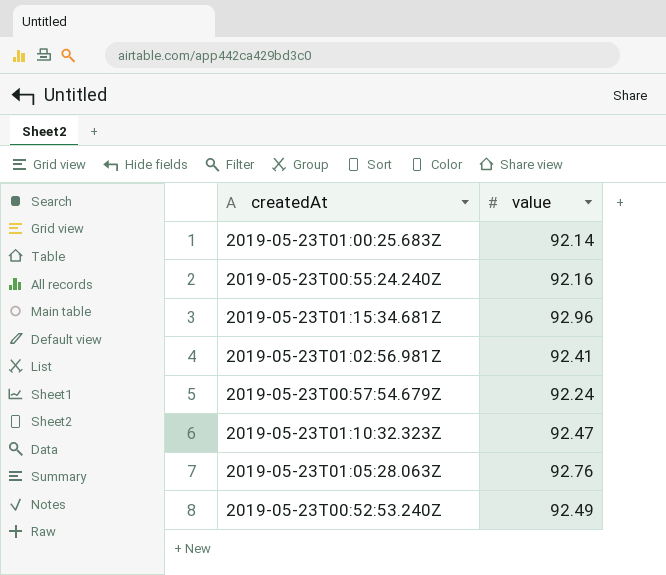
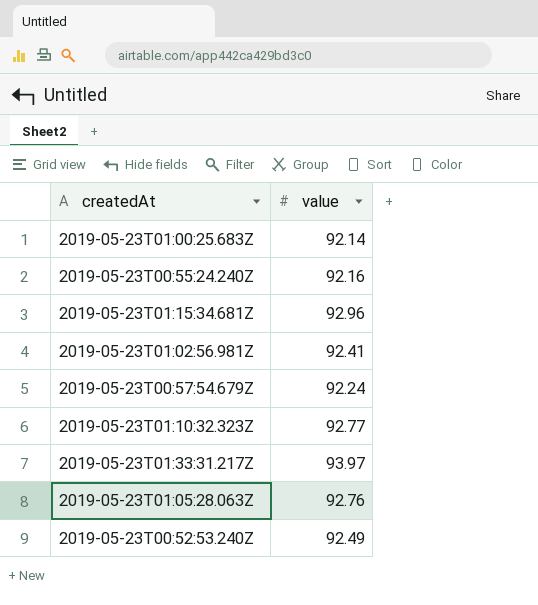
2019-05-23T01:10:32.323Z | value: 92.47 -> 92.77
row 2019-05-23T01:33:31.217Z: none -> 93.97

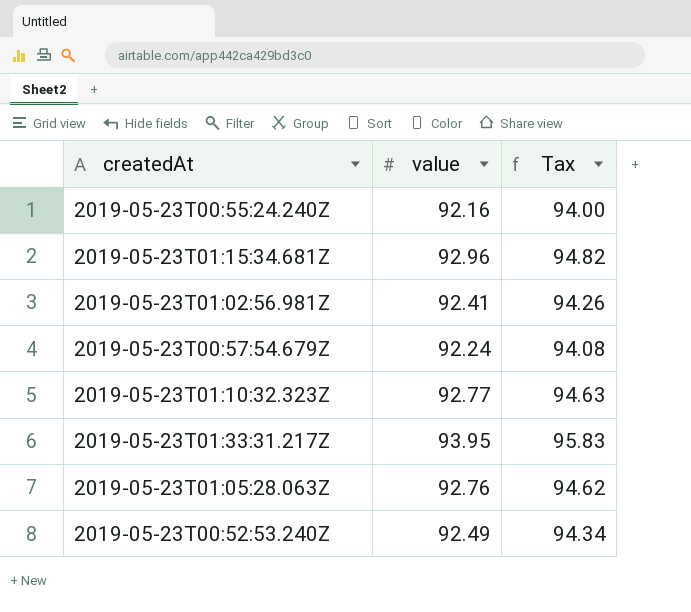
column Tax | formula: none -> [value] * 1.02
row 2019-05-23T01:00:25.683Z: 92.14 -> none
2019-05-23T01:33:31.217Z | value: 93.97 -> 93.95

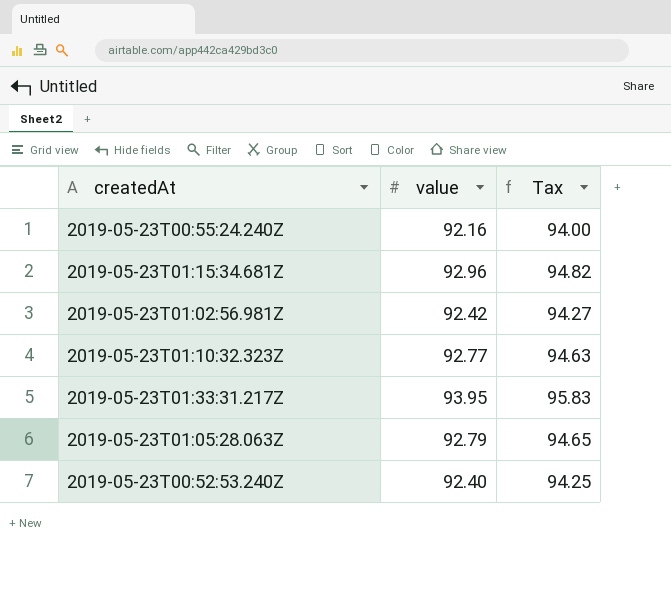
row 2019-05-23T00:57:54.679Z: 92.24 | 94.08 -> none
2019-05-23T01:02:56.981Z | value: 92.41 -> 92.42
2019-05-23T01:02:56.981Z | Tax: 94.26 -> 94.27
2019-05-23T01:05:28.063Z | value: 92.76 -> 92.79
2019-05-23T01:05:28.063Z | Tax: 94.62 -> 94.65
2019-05-23T00:52:53.240Z | value: 92.49 -> 92.40
2019-05-23T00:52:53.240Z | Tax: 94.34 -> 94.25

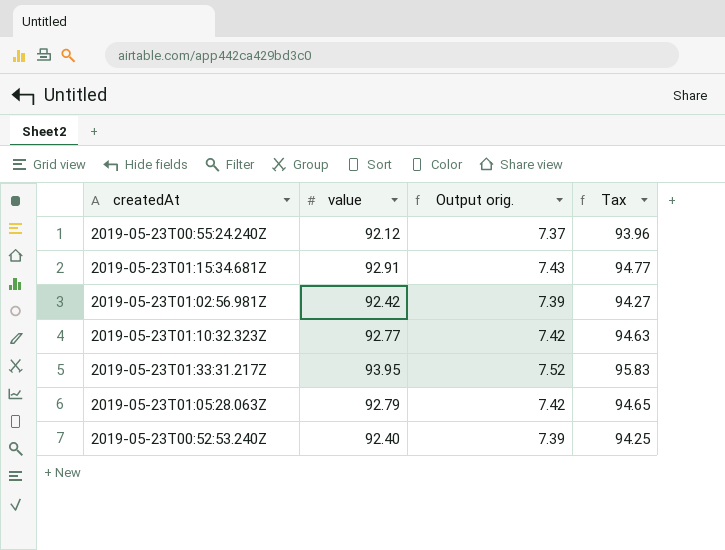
column Output orig. | formula: none -> [value] * 0.08
2019-05-23T00:55:24.240Z | value: 92.16 -> 92.12
2019-05-23T00:55:24.240Z | Tax: 94.00 -> 93.96
2019-05-23T01:15:34.681Z | value: 92.96 -> 92.91
2019-05-23T01:15:34.681Z | Tax: 94.82 -> 94.77

